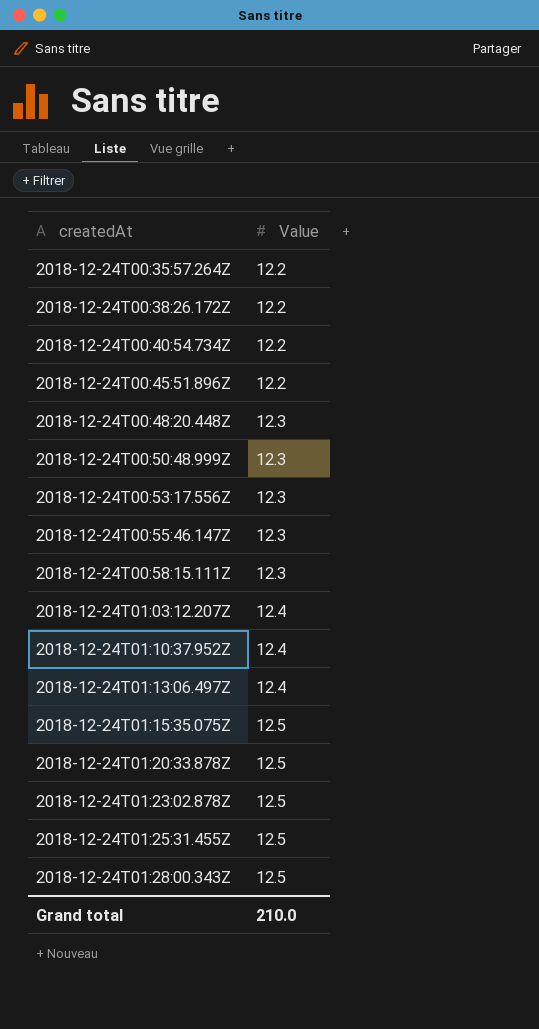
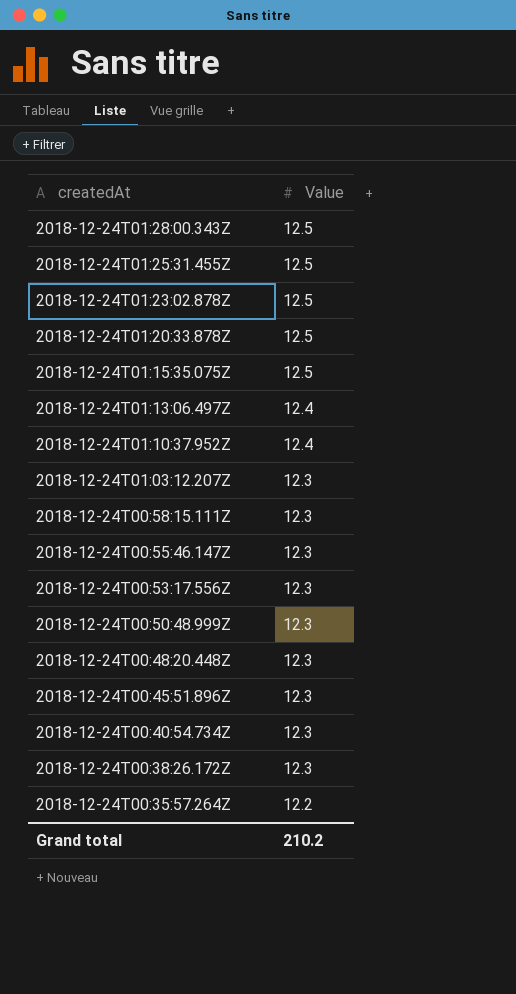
row order: createdAt ascending -> createdAt descending
2018-12-24T01:03:12.207Z | Value: 12.4 -> 12.3
2018-12-24T00:45:51.896Z | Value: 12.2 -> 12.3
2018-12-24T00:40:54.734Z | Value: 12.2 -> 12.3
2018-12-24T00:38:26.172Z | Value: 12.2 -> 12.3
Grand total | Value: 210.0 -> 210.2

